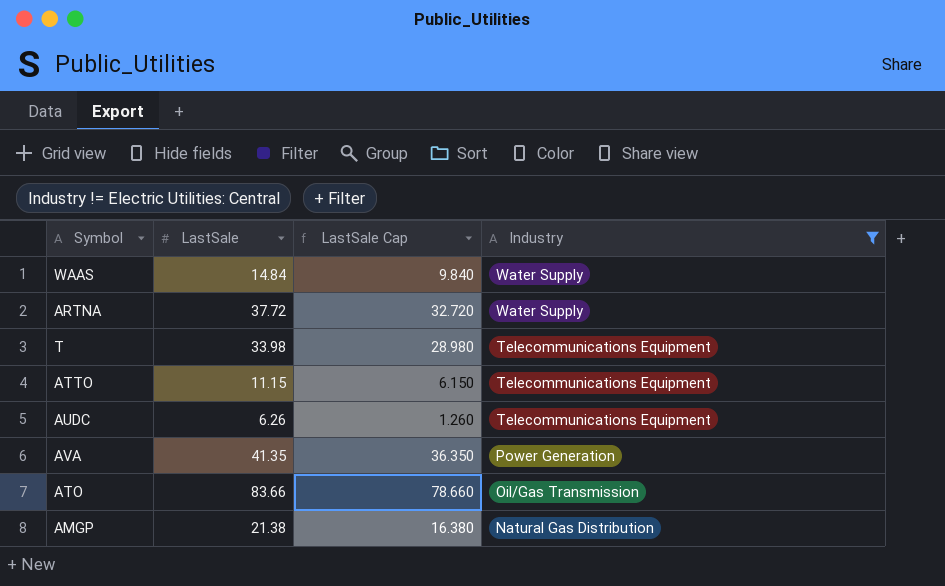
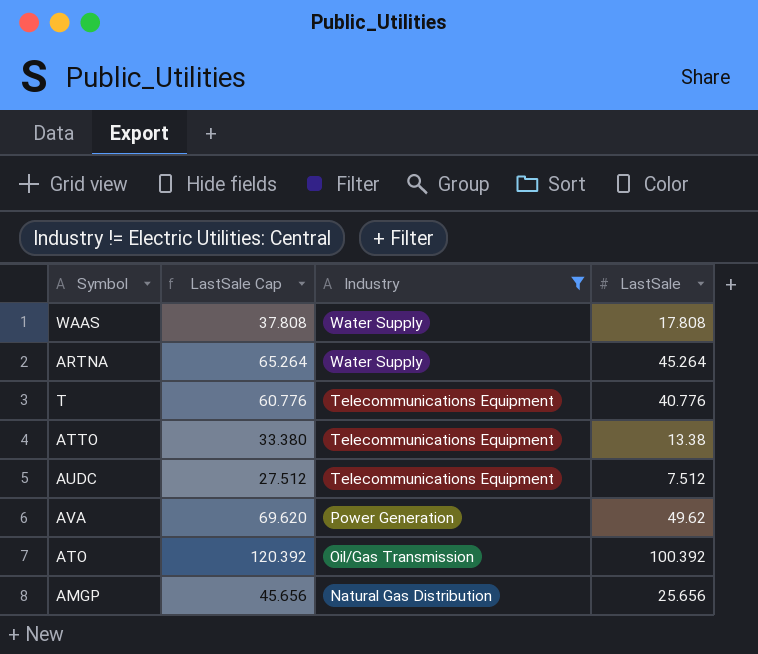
column LastSale Cap | formula: [LastSale] - 5 -> [LastSale] + 20
column LastSale | position: 2 -> 4
WAAS | LastSale: 14.84 -> 17.808
ARTNA | LastSale: 37.72 -> 45.264
T | LastSale: 33.98 -> 40.776
ATTO | LastSale: 11.15 -> 13.38
AUDC | LastSale: 6.26 -> 7.512
AVA | LastSale: 41.35 -> 49.62
ATO | LastSale: 83.66 -> 100.392
AMGP | LastSale: 21.38 -> 25.656

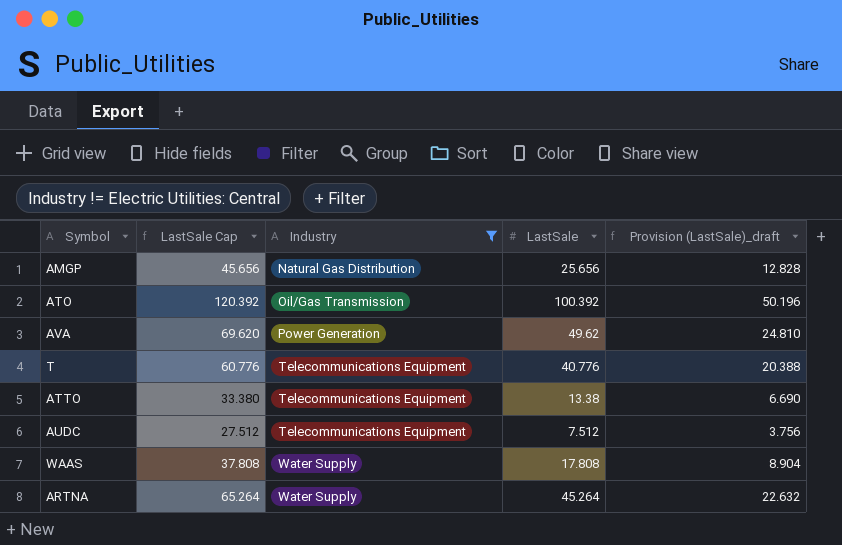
row order: Industry descending -> Industry ascending
column Provision (LastSale)_draft | formula: none -> [LastSale] * 0.5

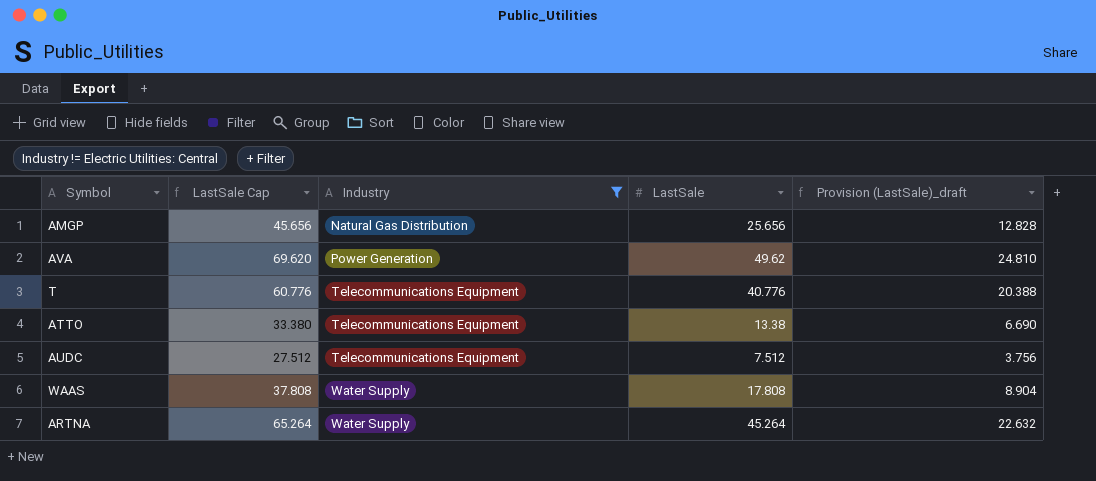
row ATO: 120.392 | Oil/Gas Transmission | 100.392 | 50.196 -> none

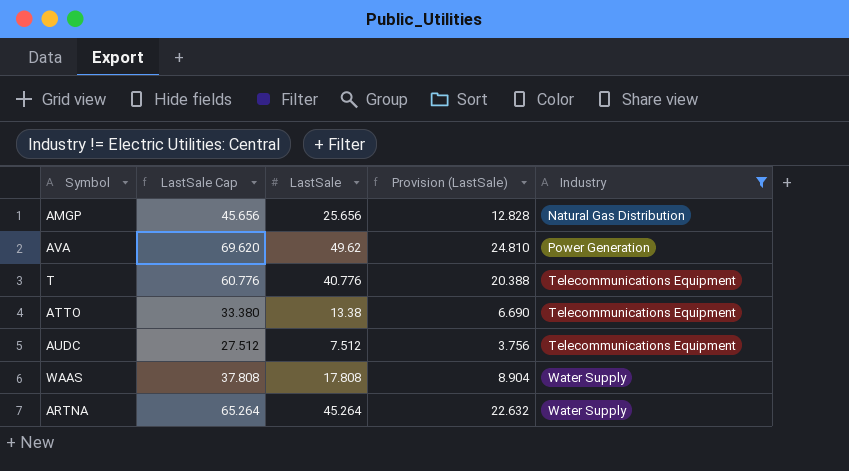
column name: Provision (LastSale)_draft -> Provision (LastSale)
column Industry | position: 3 -> 5

